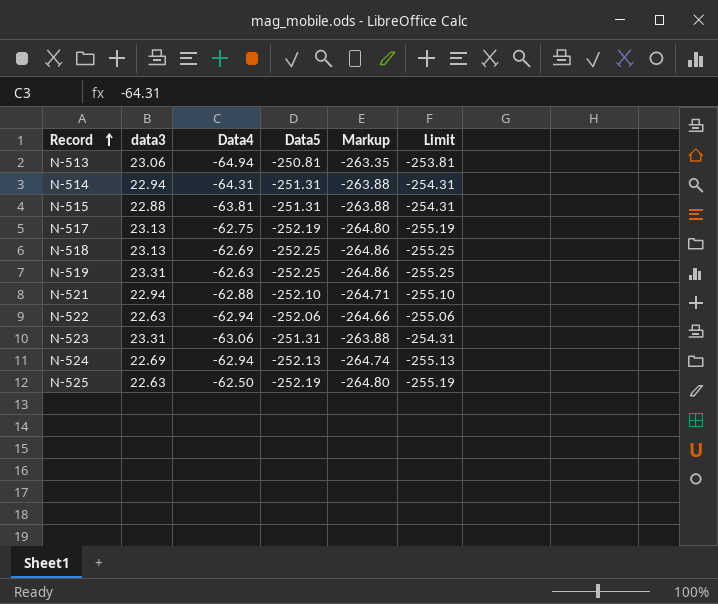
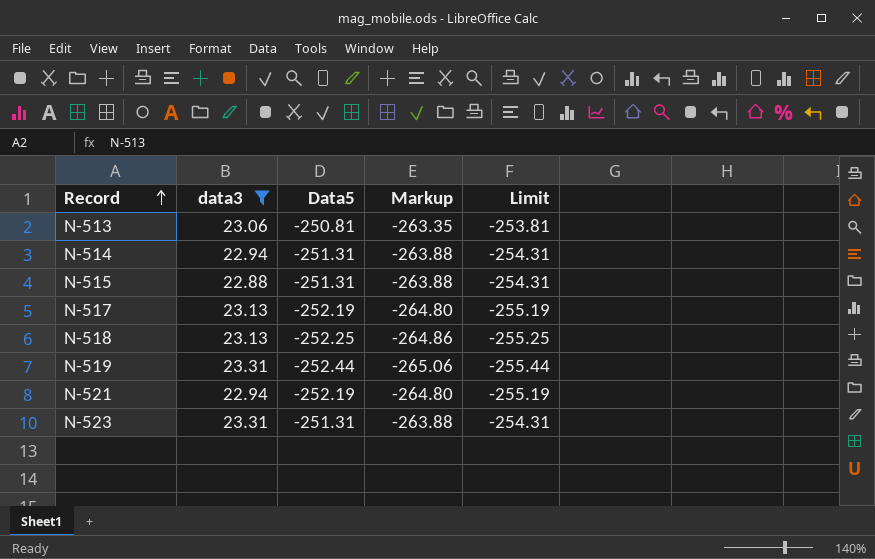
filter: none -> data3 >= 22.88
column Data4 | position: 3 -> none
N-519 | Data5: -252.25 -> -252.44
N-519 | Markup: -264.86 -> -265.06
N-519 | Limit: -255.25 -> -255.44
N-521 | Data5: -252.10 -> -252.19
N-521 | Markup: -264.71 -> -264.80
N-521 | Limit: -255.10 -> -255.19

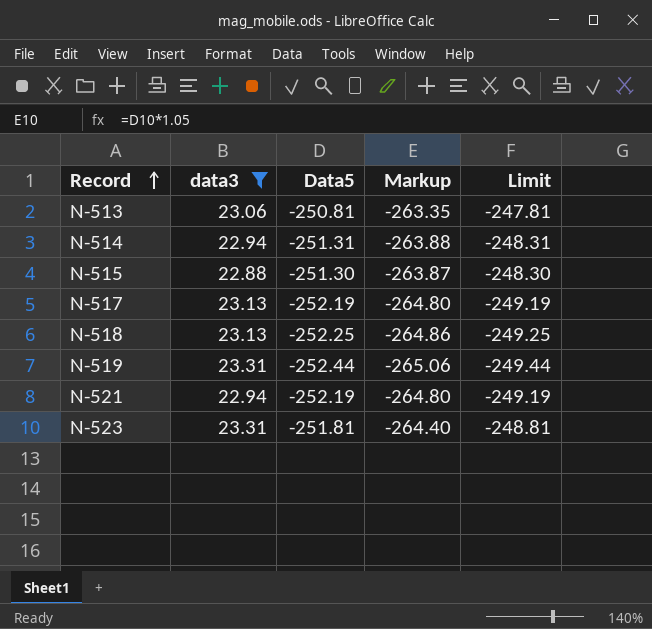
column Limit | formula: [Data5] - 3 -> [Data5] + 3
N-515 | Data5: -251.31 -> -251.30
N-515 | Markup: -263.88 -> -263.87
N-523 | Data5: -251.31 -> -251.81
N-523 | Markup: -263.88 -> -264.40

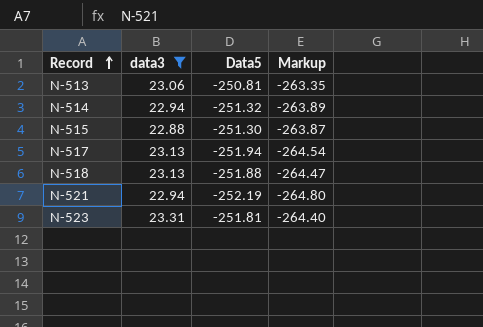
column Limit | formula: [Data5] + 3 -> none
row N-519: 23.31 | -252.44 | -265.06 | -249.44 -> none
N-514 | Data5: -251.31 -> -251.32
N-514 | Markup: -263.88 -> -263.89
N-517 | Data5: -252.19 -> -251.94
N-517 | Markup: -264.80 -> -264.54
N-518 | Data5: -252.25 -> -251.88
N-518 | Markup: -264.86 -> -264.47

